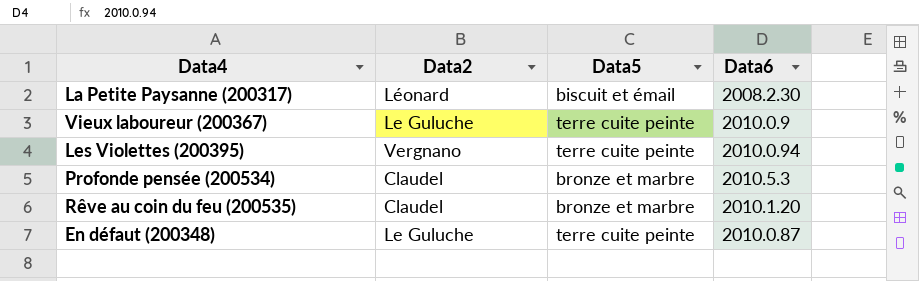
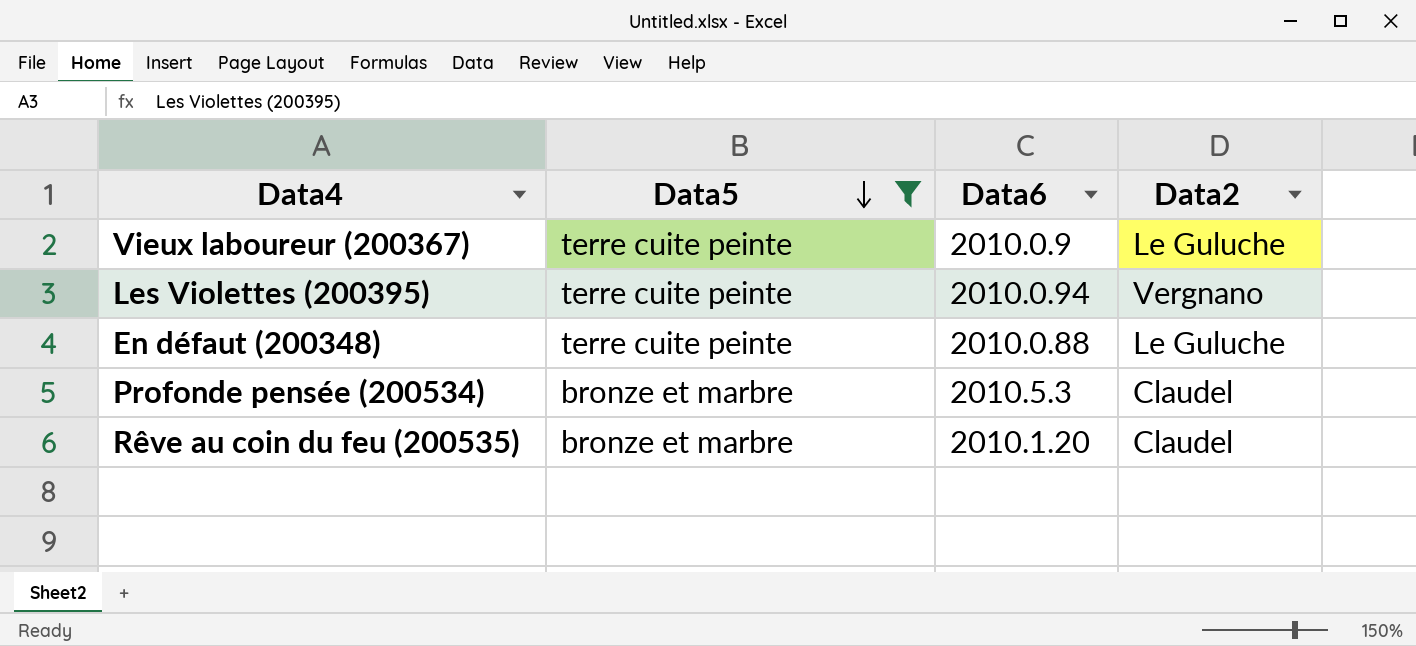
filter: none -> Data5 != biscuit et émail
row order: none -> Data5 descending
column Data2 | position: 2 -> 4
En défaut (200348) | Data6: 2010.0.87 -> 2010.0.88

